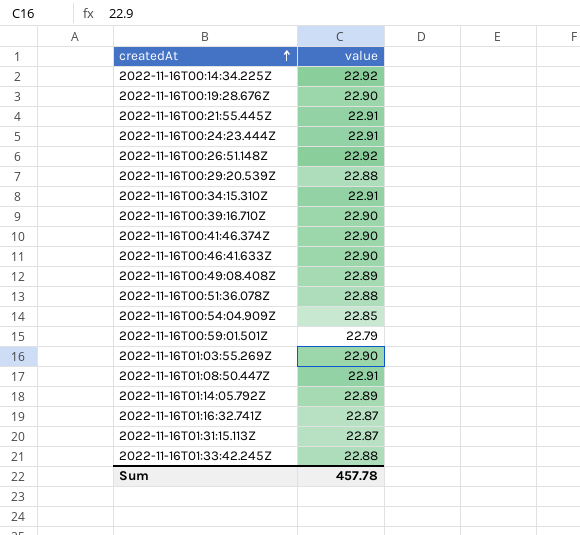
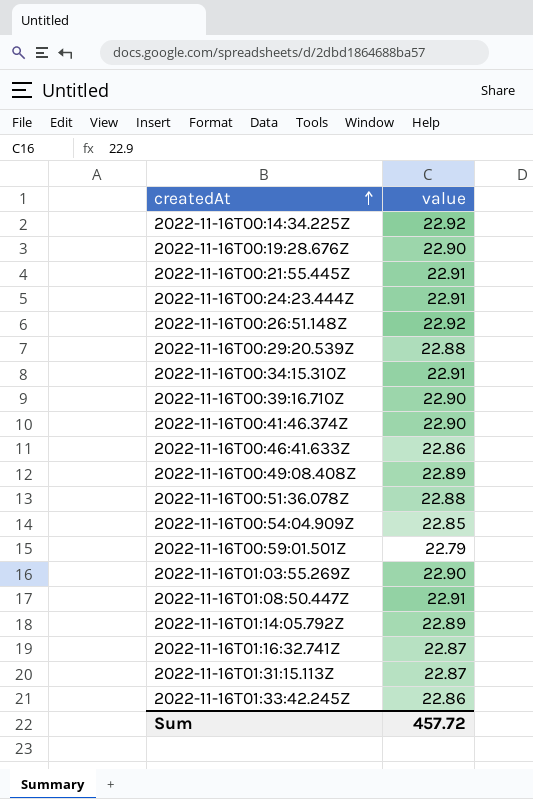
2022-11-16T00:46:41.633Z | value: 22.90 -> 22.86
2022-11-16T01:33:42.245Z | value: 22.88 -> 22.86
Sum | value: 457.78 -> 457.72

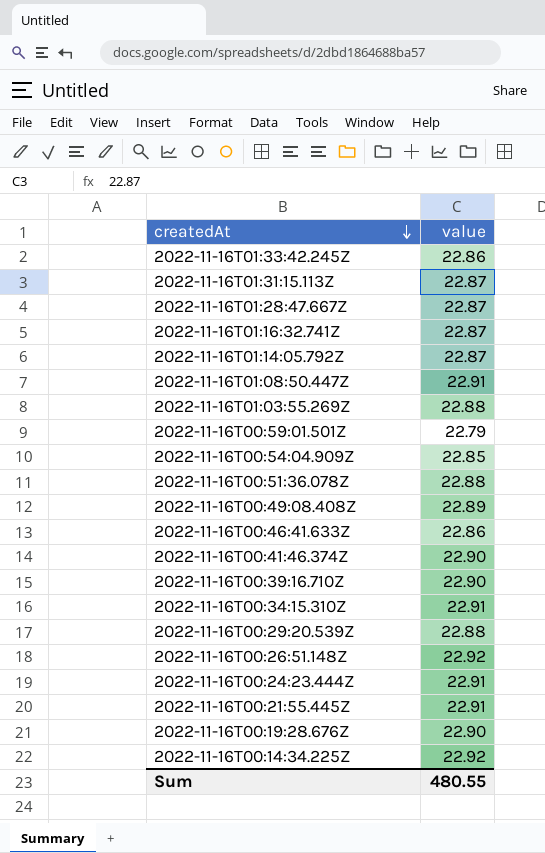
row order: createdAt ascending -> createdAt descending
row 2022-11-16T01:28:47.667Z: none -> 22.87
2022-11-16T01:14:05.792Z | value: 22.89 -> 22.87
2022-11-16T01:03:55.269Z | value: 22.90 -> 22.88
Sum | value: 457.72 -> 480.55

